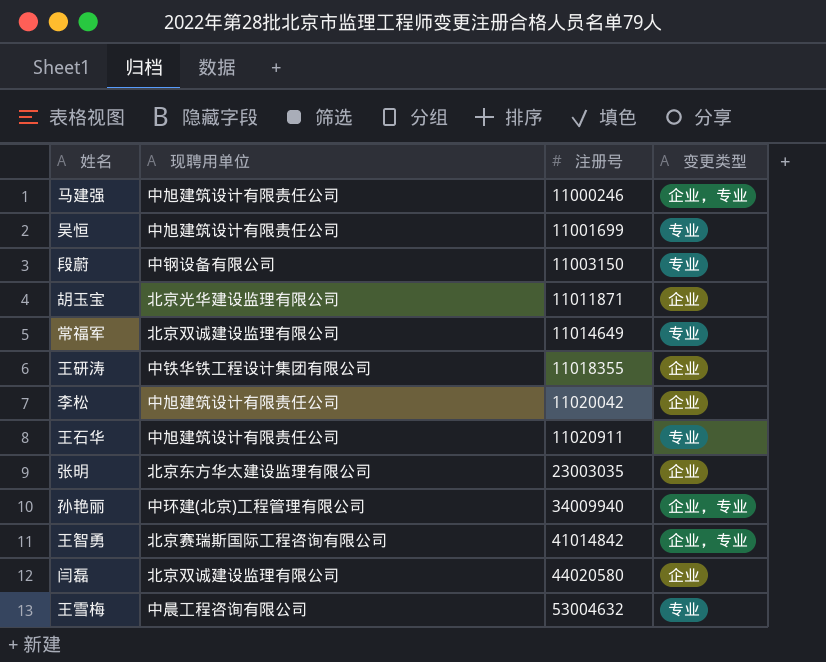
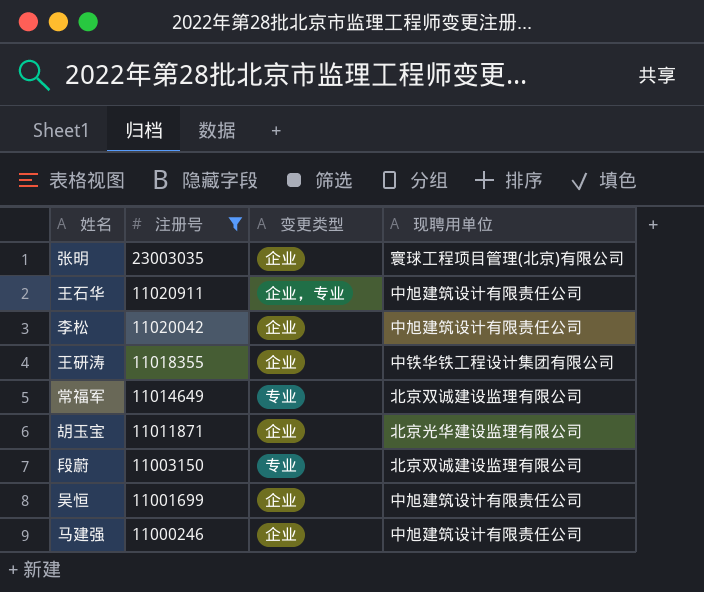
filter: none -> 注册号 <= 23003035
row order: 注册号 ascending -> 注册号 descending
column 现聘用单位 | position: 2 -> 4
张明 | 现聘用单位: 北京东方华太建设监理有限公司 -> 寰球工程项目管理(北京)有限公司
王石华 | 变更类型: 专业 -> 企业，专业
段蔚 | 现聘用单位: 中钢设备有限公司 -> 北京双诚建设监理有限公司
吴恒 | 变更类型: 专业 -> 企业
马建强 | 变更类型: 企业，专业 -> 企业

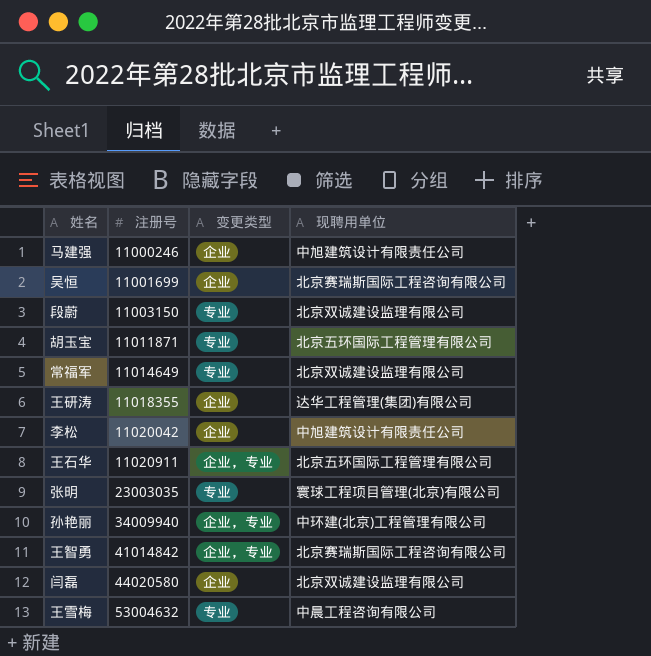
filter: 注册号 <= 23003035 -> none
row order: 注册号 descending -> 注册号 ascending
吴恒 | 现聘用单位: 中旭建筑设计有限责任公司 -> 北京赛瑞斯国际工程咨询有限公司
胡玉宝 | 变更类型: 企业 -> 专业
胡玉宝 | 现聘用单位: 北京光华建设监理有限公司 -> 北京五环国际工程管理有限公司
王研涛 | 现聘用单位: 中铁华铁工程设计集团有限公司 -> 达华工程管理(集团)有限公司
王石华 | 现聘用单位: 中旭建筑设计有限责任公司 -> 北京五环国际工程管理有限公司
张明 | 变更类型: 企业 -> 专业

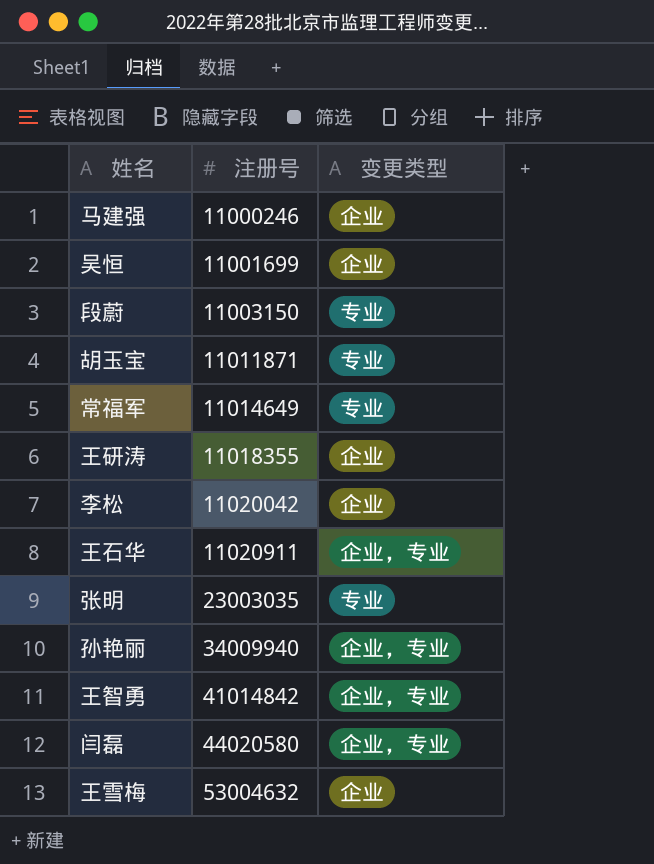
column 现聘用单位 | position: 4 -> none
闫磊 | 变更类型: 企业 -> 企业，专业
王雪梅 | 变更类型: 专业 -> 企业

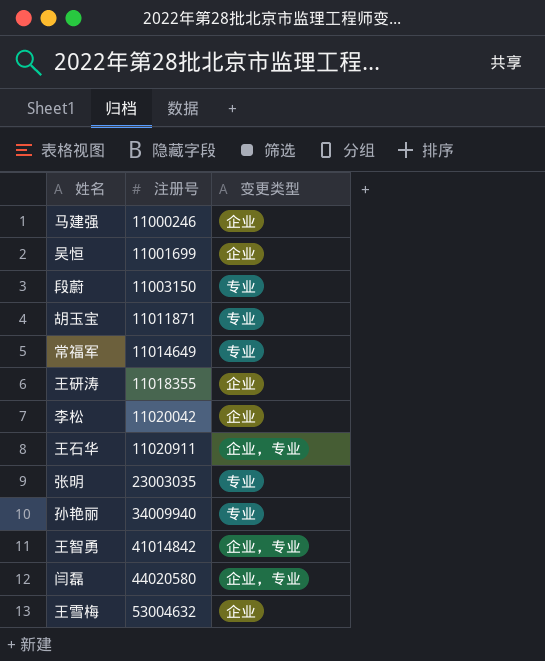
孙艳丽 | 变更类型: 企业，专业 -> 专业

